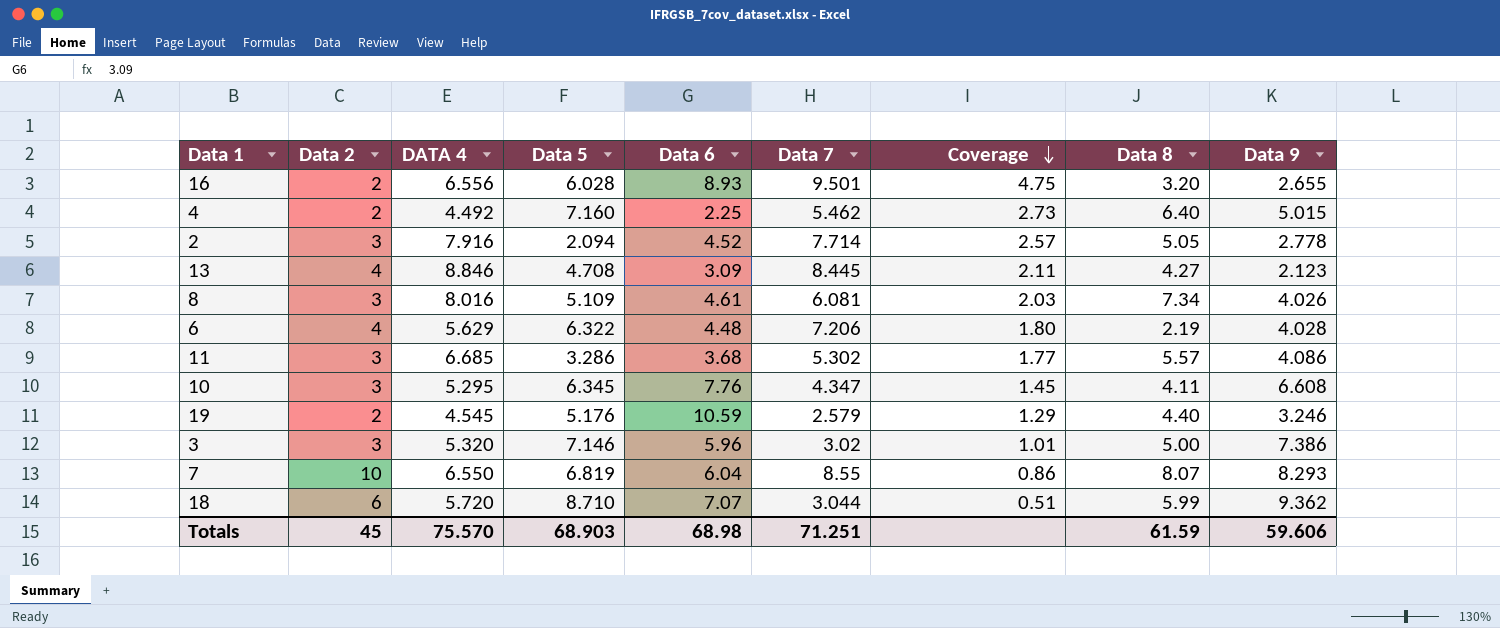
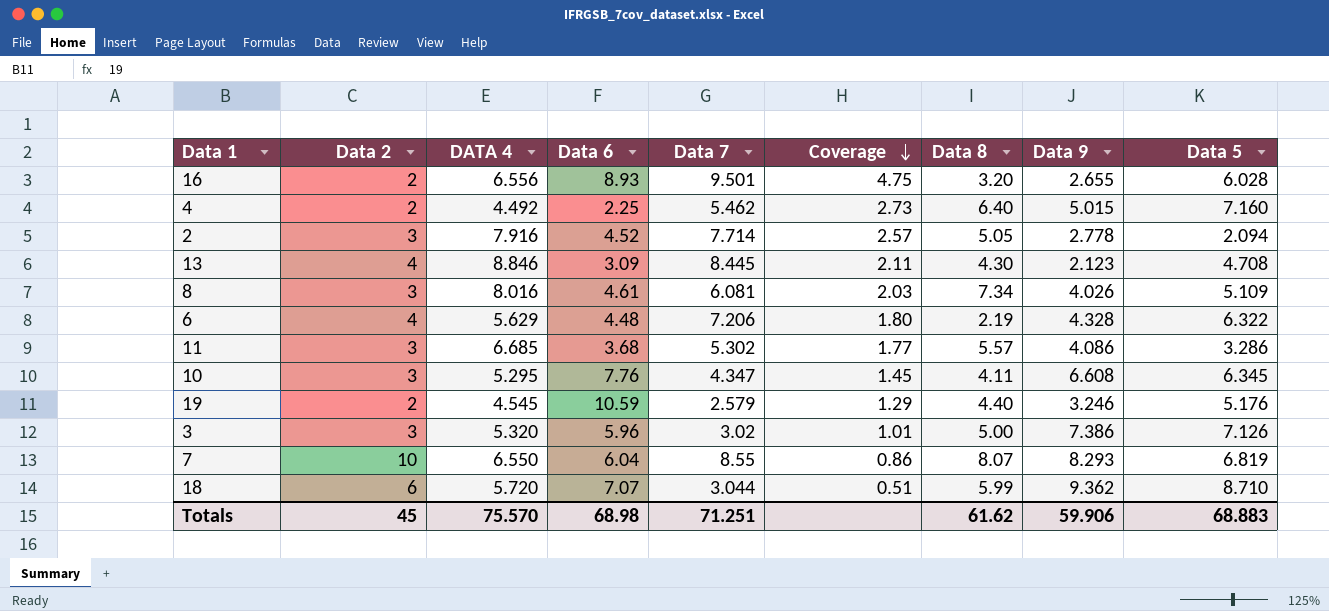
column Data 5 | position: 4 -> 9
13 | Data 8: 4.27 -> 4.30
6 | Data 9: 4.028 -> 4.328
3 | Data 5: 7.146 -> 7.126
Totals | Data 8: 61.59 -> 61.62
Totals | Data 9: 59.606 -> 59.906
Totals | Data 5: 68.903 -> 68.883

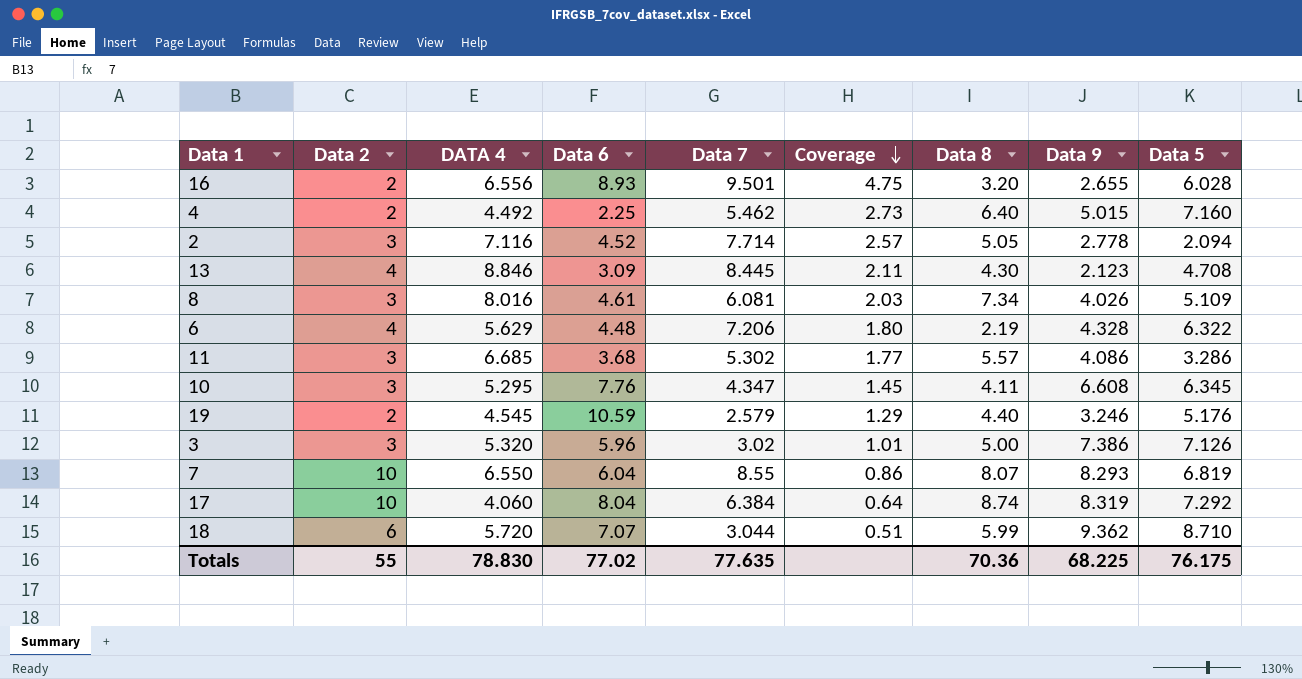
2 | DATA 4: 7.916 -> 7.116
row 17: none -> 10 | 4.060 | 8.04 | 6.384 | 0.64 | 8.74 | 8.319 | 7.292
Totals | Data 2: 45 -> 55
Totals | DATA 4: 75.570 -> 78.830
Totals | Data 6: 68.98 -> 77.02
Totals | Data 7: 71.251 -> 77.635
Totals | Data 8: 61.62 -> 70.36
Totals | Data 9: 59.906 -> 68.225
Totals | Data 5: 68.883 -> 76.175

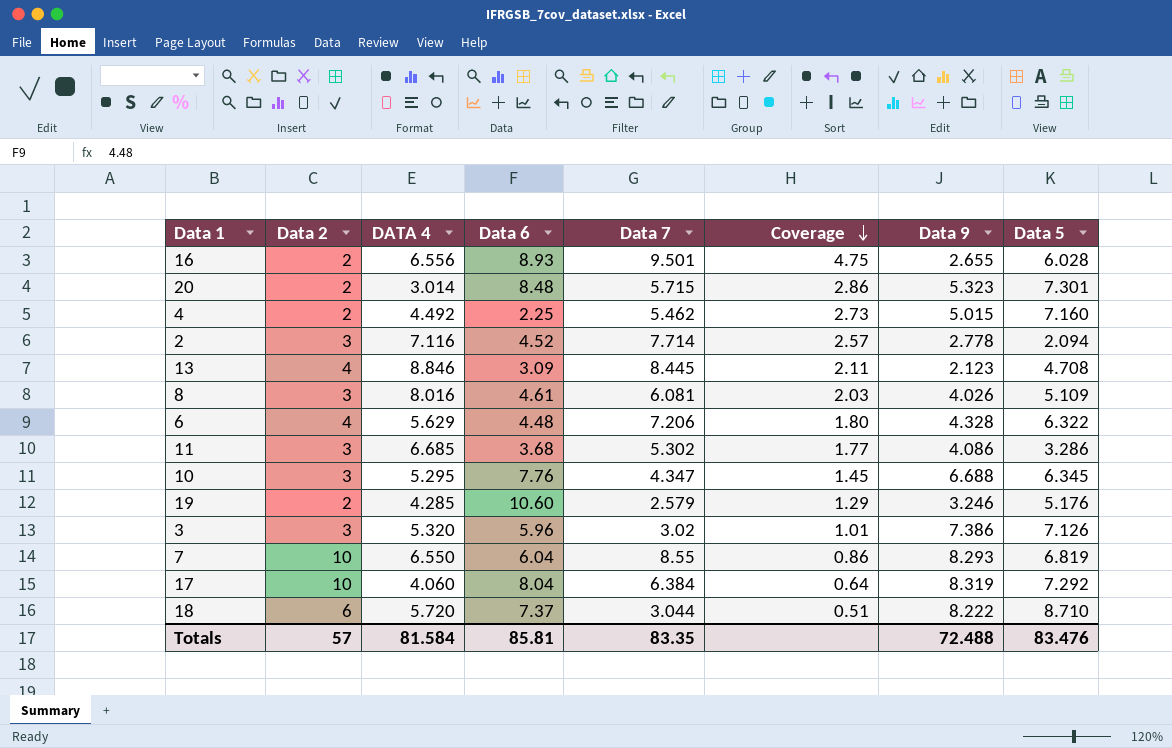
column Data 8 | position: 7 -> none
row 20: none -> 2 | 3.014 | 8.48 | 5.715 | 2.86 | 5.323 | 7.301
10 | Data 9: 6.608 -> 6.688
19 | DATA 4: 4.545 -> 4.285
19 | Data 6: 10.59 -> 10.60
18 | Data 6: 7.07 -> 7.37
18 | Data 9: 9.362 -> 8.222
Totals | Data 2: 55 -> 57
Totals | DATA 4: 78.830 -> 81.584
Totals | Data 6: 77.02 -> 85.81
Totals | Data 7: 77.635 -> 83.35
Totals | Data 9: 68.225 -> 72.488
Totals | Data 5: 76.175 -> 83.476

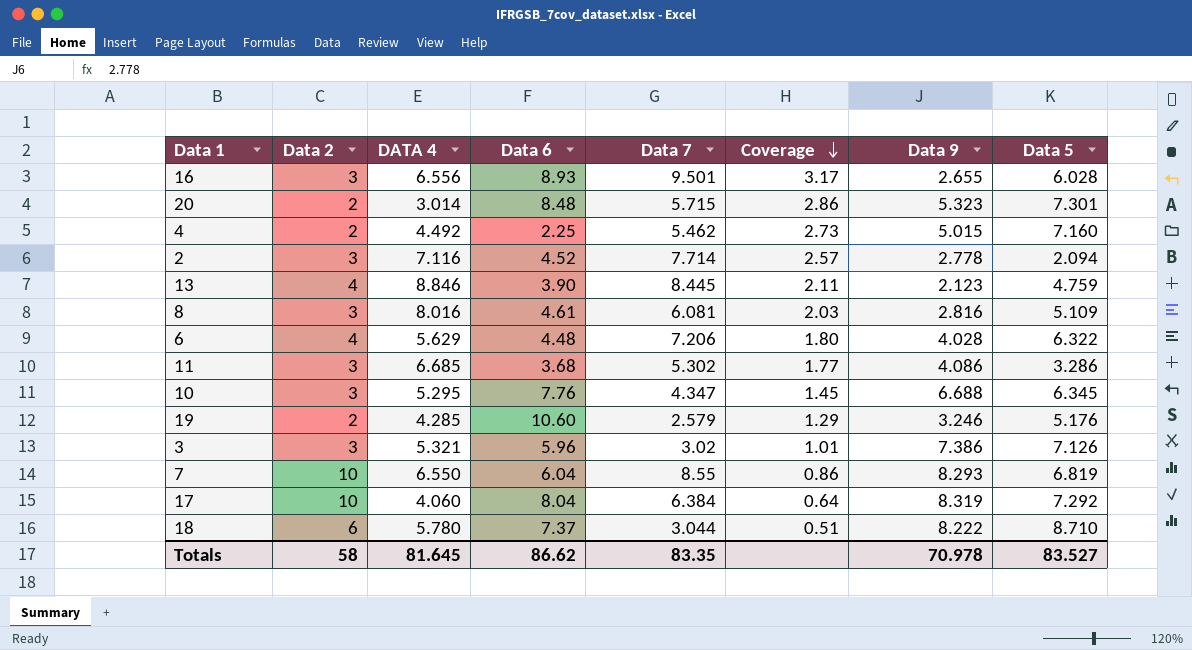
16 | Data 2: 2 -> 3
16 | Coverage: 4.75 -> 3.17
13 | Data 6: 3.09 -> 3.90
13 | Data 5: 4.708 -> 4.759
8 | Data 9: 4.026 -> 2.816
6 | Data 9: 4.328 -> 4.028
3 | DATA 4: 5.320 -> 5.321
18 | DATA 4: 5.720 -> 5.780
Totals | Data 2: 57 -> 58
Totals | DATA 4: 81.584 -> 81.645
Totals | Data 6: 85.81 -> 86.62
Totals | Data 9: 72.488 -> 70.978
Totals | Data 5: 83.476 -> 83.527

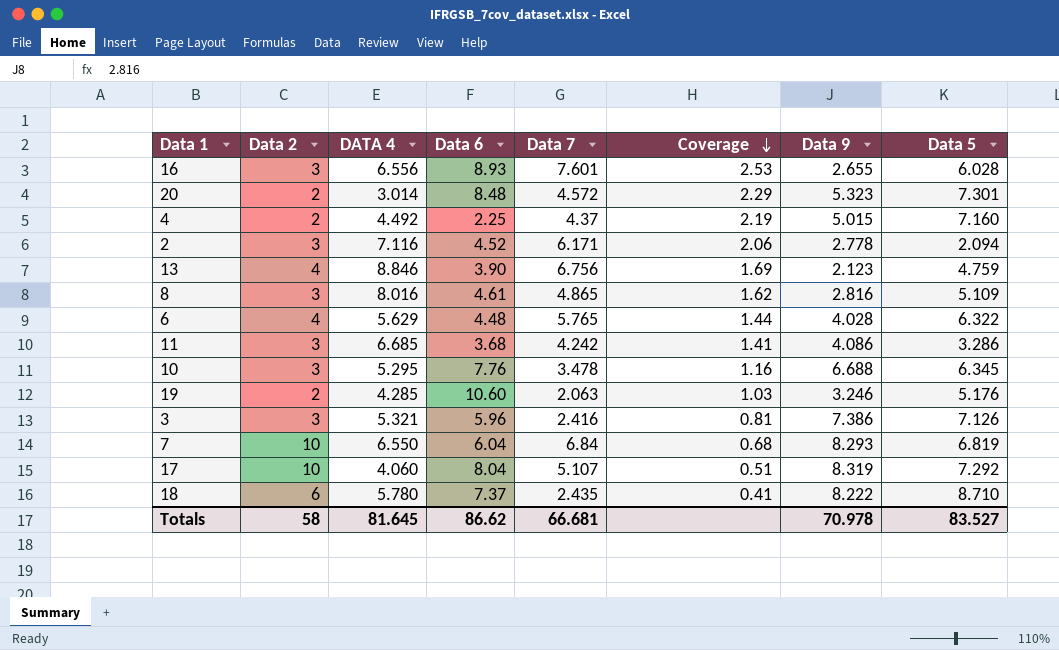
16 | Data 7: 9.501 -> 7.601
16 | Coverage: 3.17 -> 2.53
20 | Data 7: 5.715 -> 4.572
20 | Coverage: 2.86 -> 2.29
4 | Data 7: 5.462 -> 4.37
4 | Coverage: 2.73 -> 2.19
2 | Data 7: 7.714 -> 6.171
2 | Coverage: 2.57 -> 2.06
13 | Data 7: 8.445 -> 6.756
13 | Coverage: 2.11 -> 1.69
8 | Data 7: 6.081 -> 4.865
8 | Coverage: 2.03 -> 1.62
6 | Data 7: 7.206 -> 5.765
6 | Coverage: 1.80 -> 1.44
11 | Data 7: 5.302 -> 4.242
11 | Coverage: 1.77 -> 1.41
10 | Data 7: 4.347 -> 3.478
10 | Coverage: 1.45 -> 1.16
19 | Data 7: 2.579 -> 2.063
19 | Coverage: 1.29 -> 1.03
3 | Data 7: 3.02 -> 2.416
3 | Coverage: 1.01 -> 0.81
7 | Data 7: 8.55 -> 6.84
7 | Coverage: 0.86 -> 0.68
17 | Data 7: 6.384 -> 5.107
17 | Coverage: 0.64 -> 0.51
18 | Data 7: 3.044 -> 2.435
18 | Coverage: 0.51 -> 0.41
Totals | Data 7: 83.35 -> 66.681

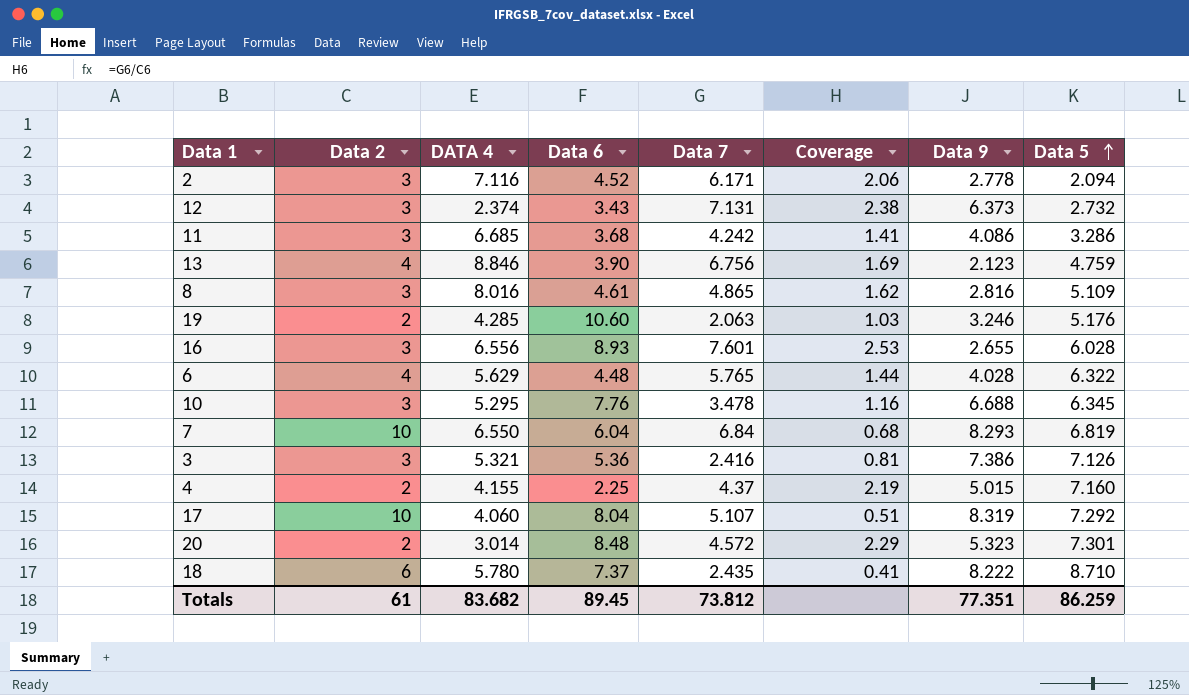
row order: Coverage descending -> Data 5 ascending
row 12: none -> 3 | 2.374 | 3.43 | 7.131 | 2.38 | 6.373 | 2.732
3 | Data 6: 5.96 -> 5.36
4 | DATA 4: 4.492 -> 4.155
Totals | Data 2: 58 -> 61
Totals | DATA 4: 81.645 -> 83.682
Totals | Data 6: 86.62 -> 89.45
Totals | Data 7: 66.681 -> 73.812
Totals | Data 9: 70.978 -> 77.351
Totals | Data 5: 83.527 -> 86.259

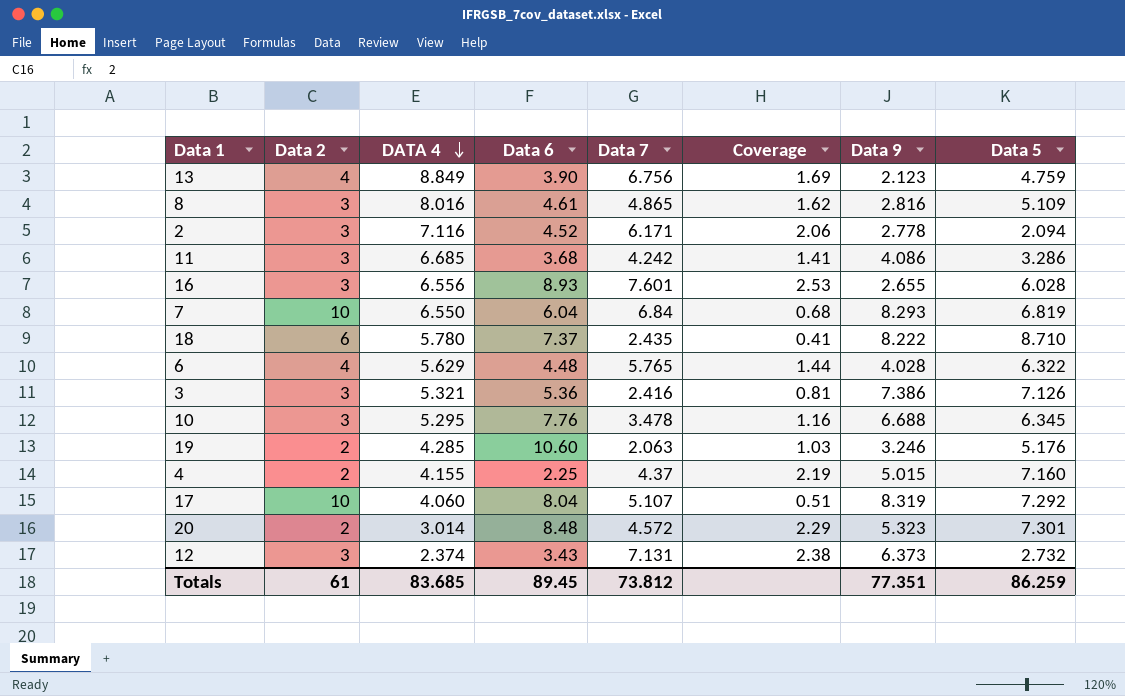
row order: Data 5 ascending -> DATA 4 descending
13 | DATA 4: 8.846 -> 8.849
Totals | DATA 4: 83.682 -> 83.685

